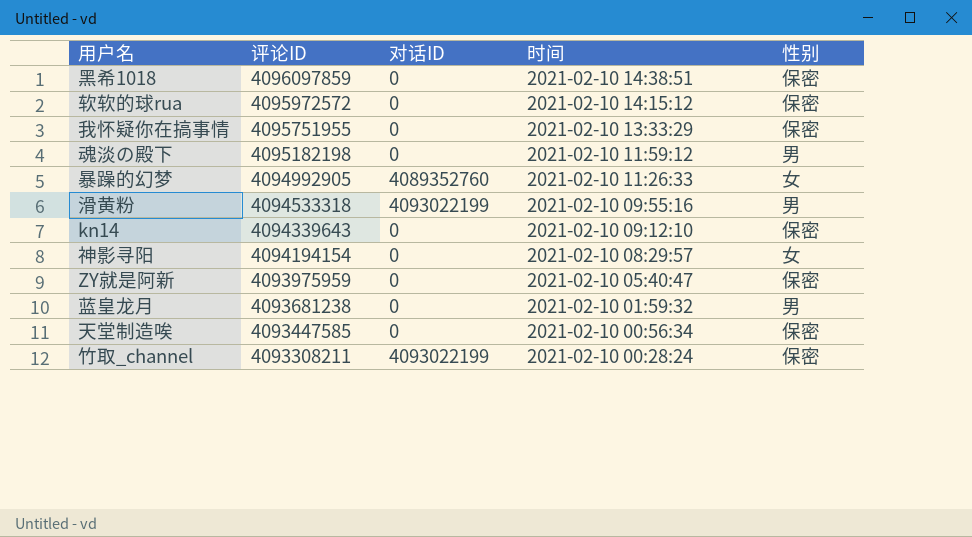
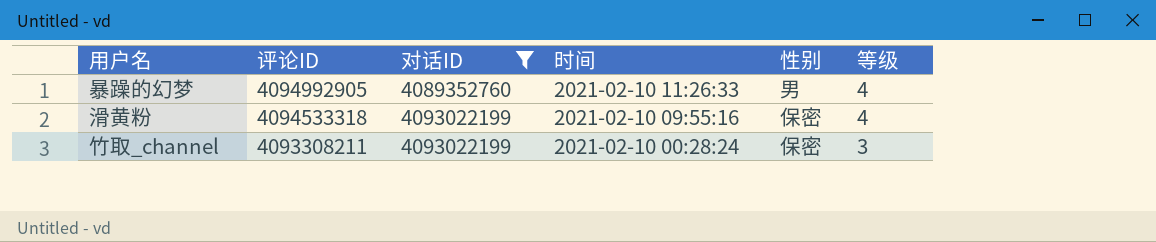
filter: none -> 对话ID != 0
column 等级 | position: none -> 6
暴躁的幻梦 | 性别: 女 -> 男
滑黄粉 | 性别: 男 -> 保密

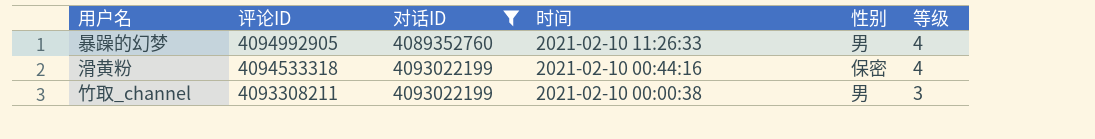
滑黄粉 | 时间: 2021-02-10 09:55:16 -> 2021-02-10 00:44:16
竹取_channel | 时间: 2021-02-10 00:28:24 -> 2021-02-10 00:00:38
竹取_channel | 性别: 保密 -> 男

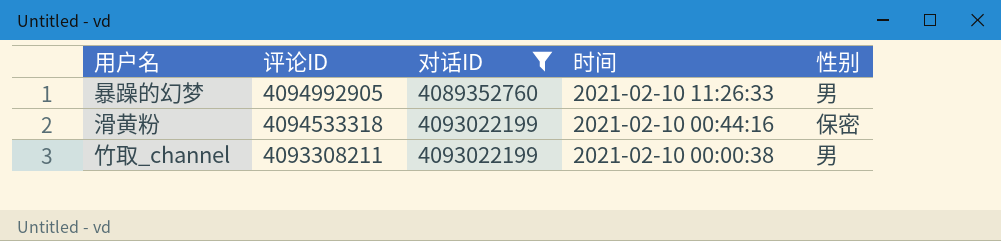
column 等级 | position: 6 -> none

